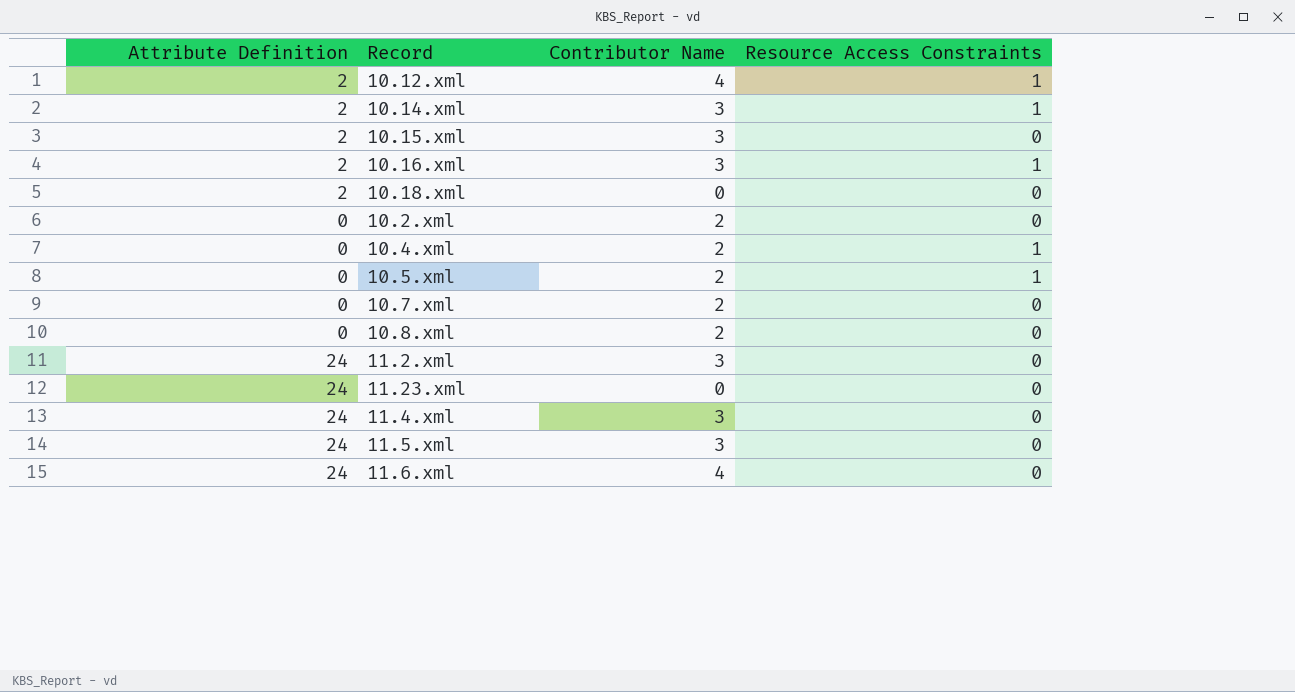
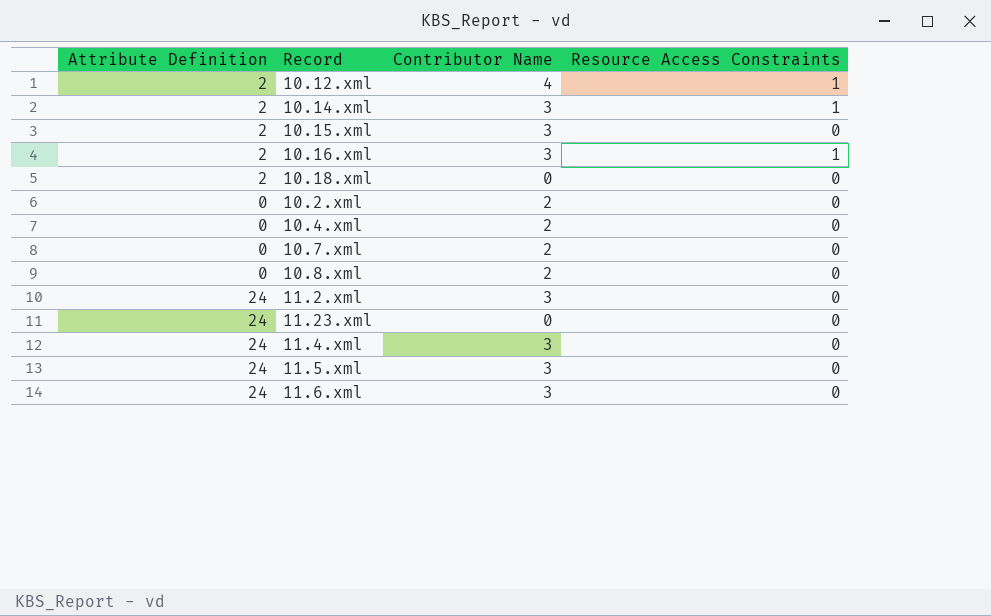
row 10.5.xml: 0 | 2 | 1 -> none
10.4.xml | Resource Access Constraints: 1 -> 0
11.6.xml | Contributor Name: 4 -> 3

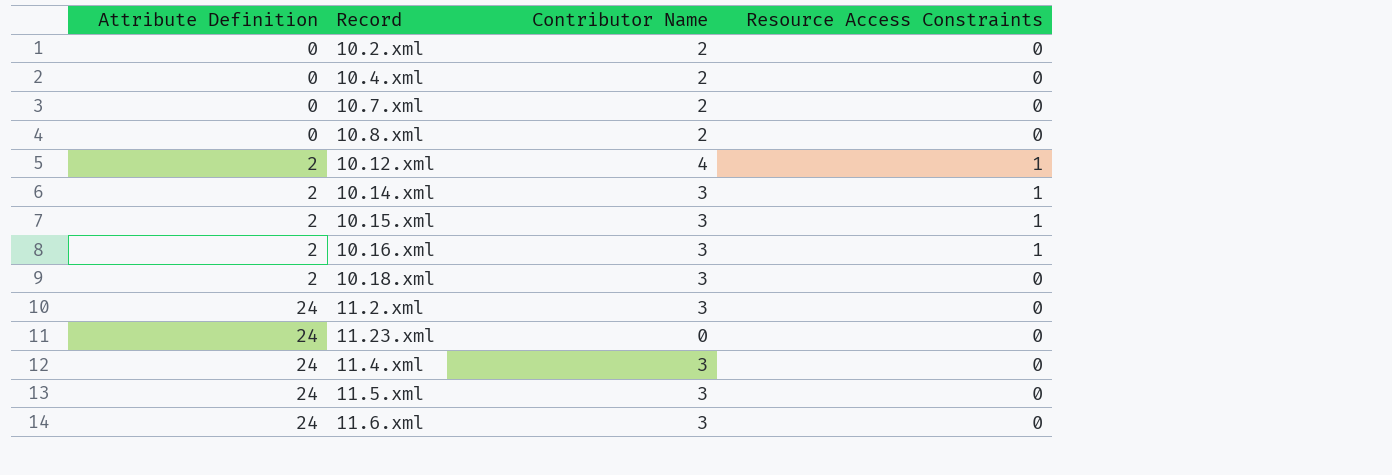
row order: none -> Attribute Definition ascending
10.15.xml | Resource Access Constraints: 0 -> 1
10.18.xml | Contributor Name: 0 -> 3

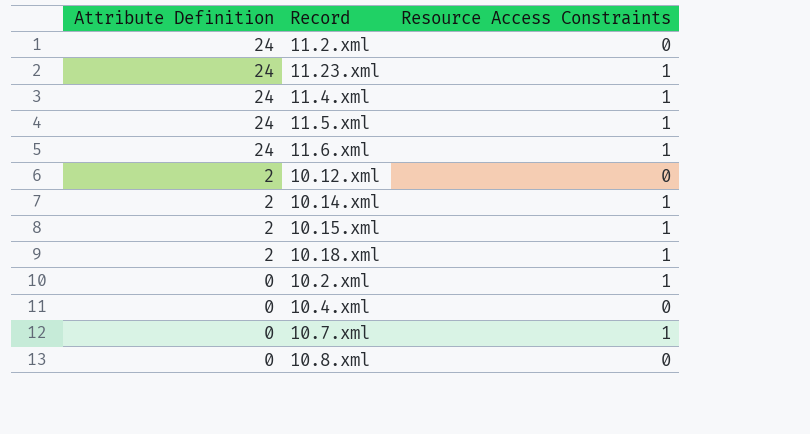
row order: Attribute Definition ascending -> Attribute Definition descending
column Contributor Name | position: 3 -> none
row 10.16.xml: 2 | 3 | 1 -> none
11.23.xml | Resource Access Constraints: 0 -> 1
11.4.xml | Resource Access Constraints: 0 -> 1
11.5.xml | Resource Access Constraints: 0 -> 1
11.6.xml | Resource Access Constraints: 0 -> 1
10.12.xml | Resource Access Constraints: 1 -> 0
10.18.xml | Resource Access Constraints: 0 -> 1
10.2.xml | Resource Access Constraints: 0 -> 1
10.7.xml | Resource Access Constraints: 0 -> 1

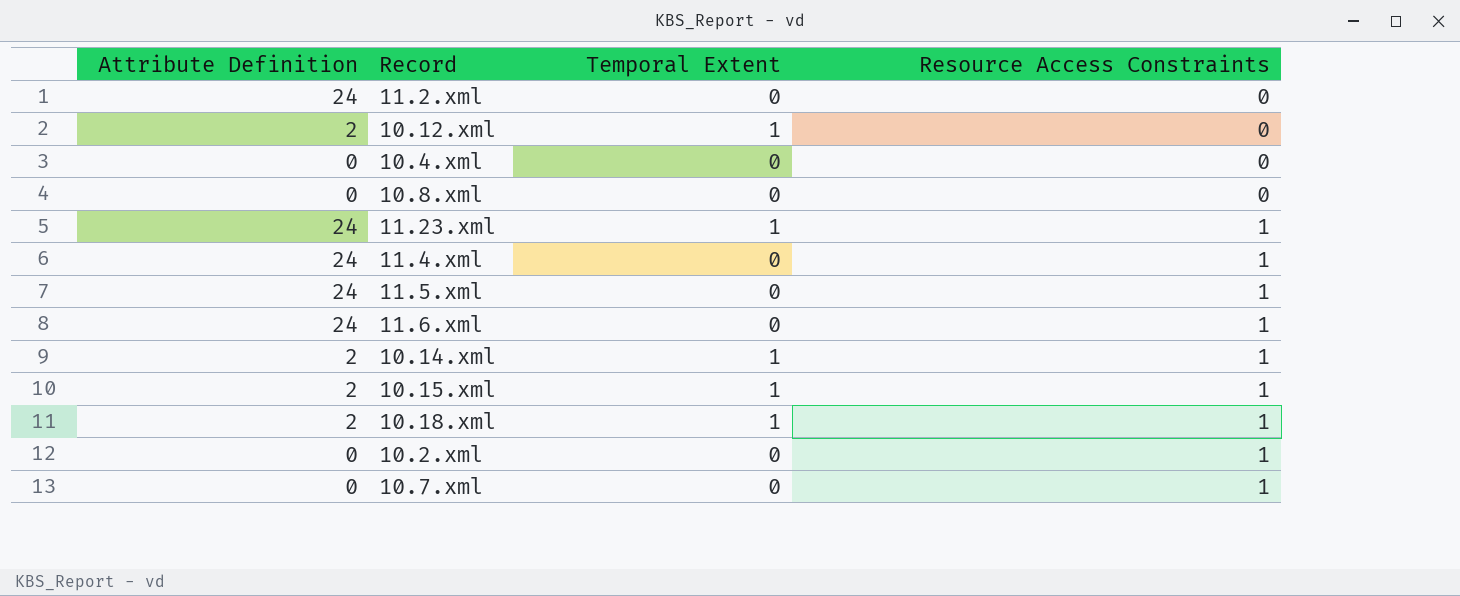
row order: Attribute Definition descending -> Resource Access Constraints ascending
column Temporal Extent | position: none -> 3

